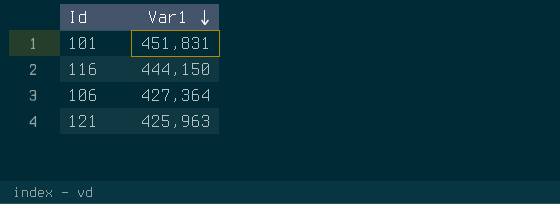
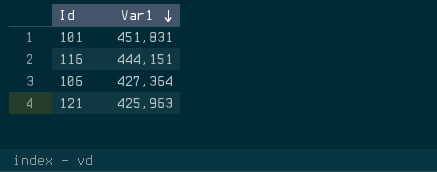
116 | Var1: 444,150 -> 444,151

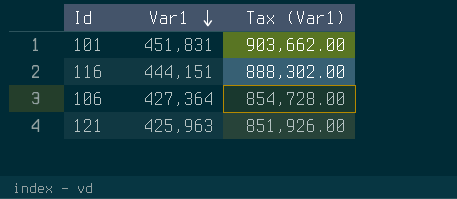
column Tax (Var1) | formula: none -> [Var1] * 2

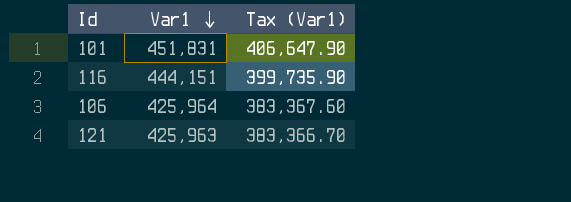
column Tax (Var1) | formula: [Var1] * 2 -> [Var1] * 0.9
106 | Var1: 427,364 -> 425,964

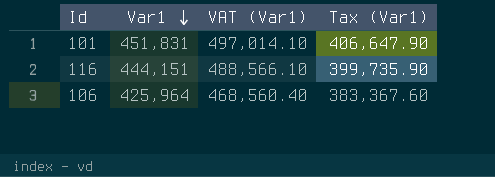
column VAT (Var1) | formula: none -> [Var1] * 1.1
row 121: 425,963 | 383,366.70 -> none

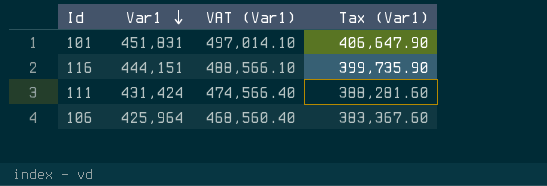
row 111: none -> 431,424 | 474,566.40 | 388,281.60

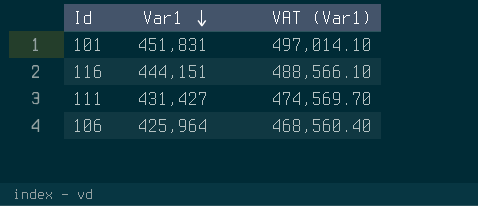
column Tax (Var1) | formula: [Var1] * 0.9 -> none
111 | Var1: 431,424 -> 431,427
111 | VAT (Var1): 474,566.40 -> 474,569.70

